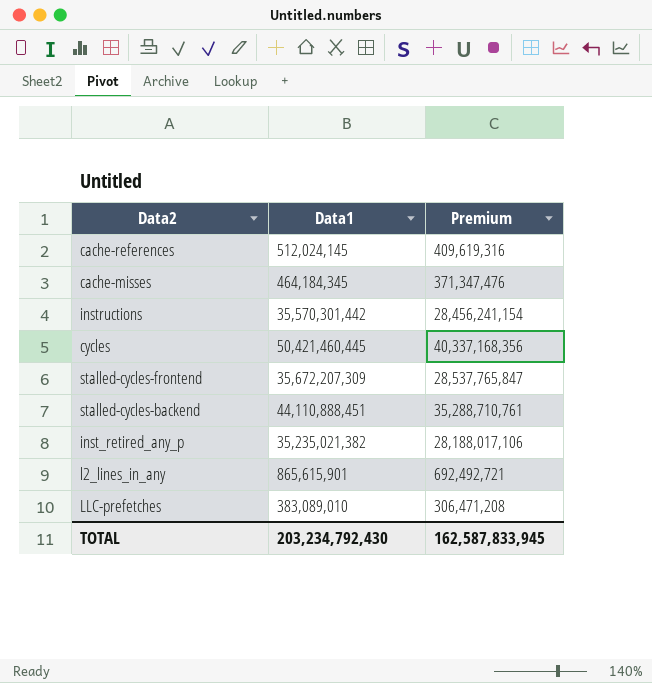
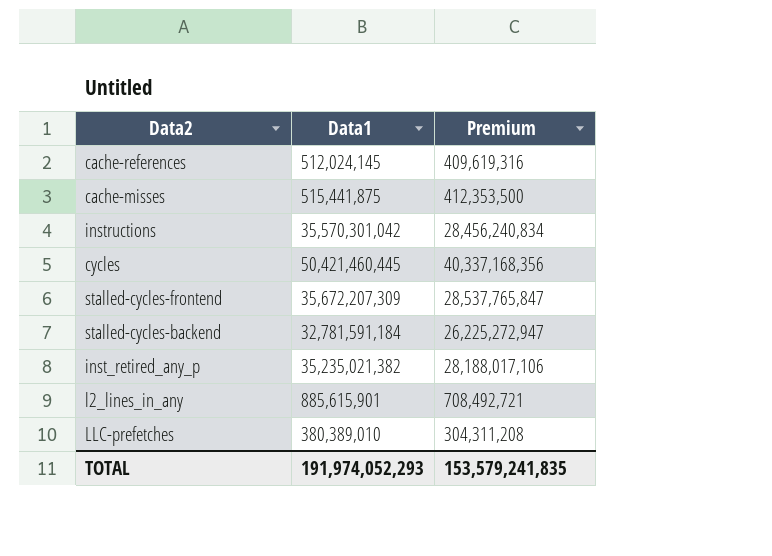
cache-misses | Data1: 464,184,345 -> 515,441,875
cache-misses | Premium: 371,347,476 -> 412,353,500
instructions | Data1: 35,570,301,442 -> 35,570,301,042
instructions | Premium: 28,456,241,154 -> 28,456,240,834
stalled-cycles-backend | Data1: 44,110,888,451 -> 32,781,591,184
stalled-cycles-backend | Premium: 35,288,710,761 -> 26,225,272,947
l2_lines_in_any | Data1: 865,615,901 -> 885,615,901
l2_lines_in_any | Premium: 692,492,721 -> 708,492,721
LLC-prefetches | Data1: 383,089,010 -> 380,389,010
LLC-prefetches | Premium: 306,471,208 -> 304,311,208
TOTAL | Data1: 203,234,792,430 -> 191,974,052,293
TOTAL | Premium: 162,587,833,945 -> 153,579,241,835

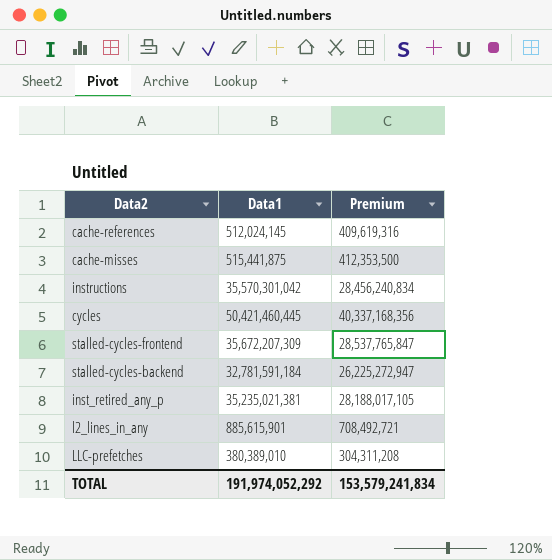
inst_retired_any_p | Data1: 35,235,021,382 -> 35,235,021,381
inst_retired_any_p | Premium: 28,188,017,106 -> 28,188,017,105
TOTAL | Data1: 191,974,052,293 -> 191,974,052,292
TOTAL | Premium: 153,579,241,835 -> 153,579,241,834

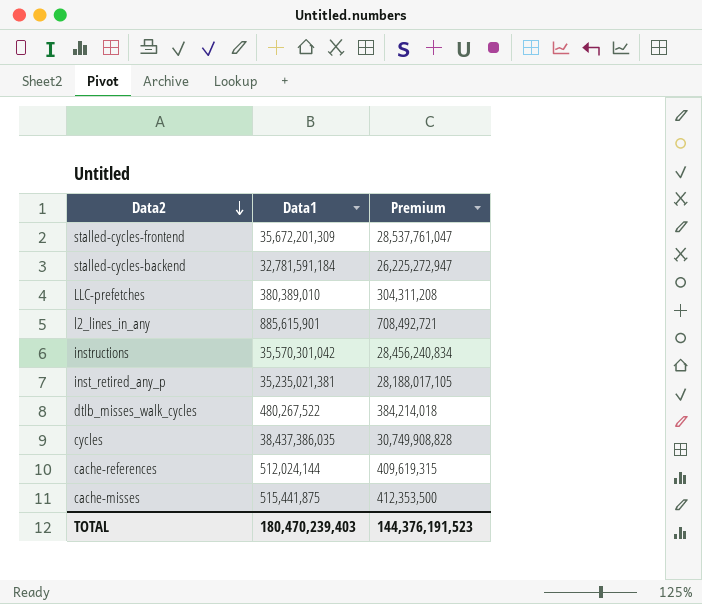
row order: none -> Data2 descending
stalled-cycles-frontend | Data1: 35,672,207,309 -> 35,672,201,309
stalled-cycles-frontend | Premium: 28,537,765,847 -> 28,537,761,047
row dtlb_misses_walk_cycles: none -> 480,267,522 | 384,214,018
cycles | Data1: 50,421,460,445 -> 38,437,386,035
cycles | Premium: 40,337,168,356 -> 30,749,908,828
cache-references | Data1: 512,024,145 -> 512,024,144
cache-references | Premium: 409,619,316 -> 409,619,315
TOTAL | Data1: 191,974,052,292 -> 180,470,239,403
TOTAL | Premium: 153,579,241,834 -> 144,376,191,523

